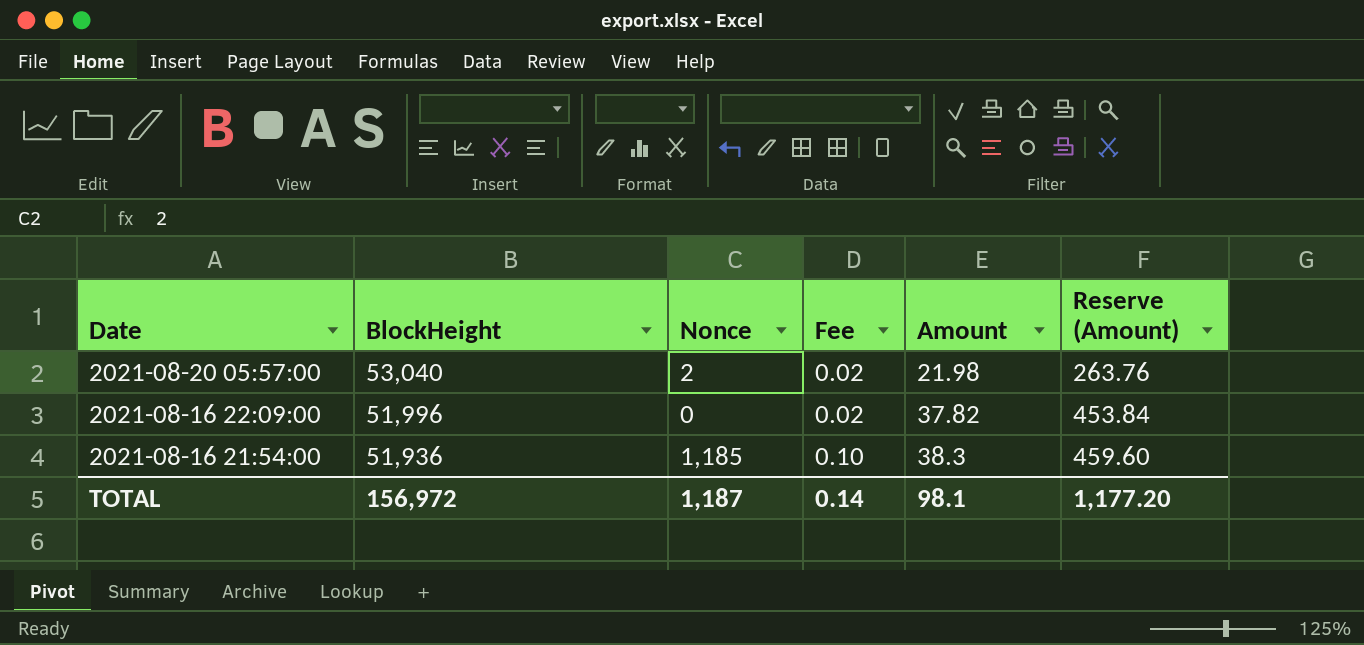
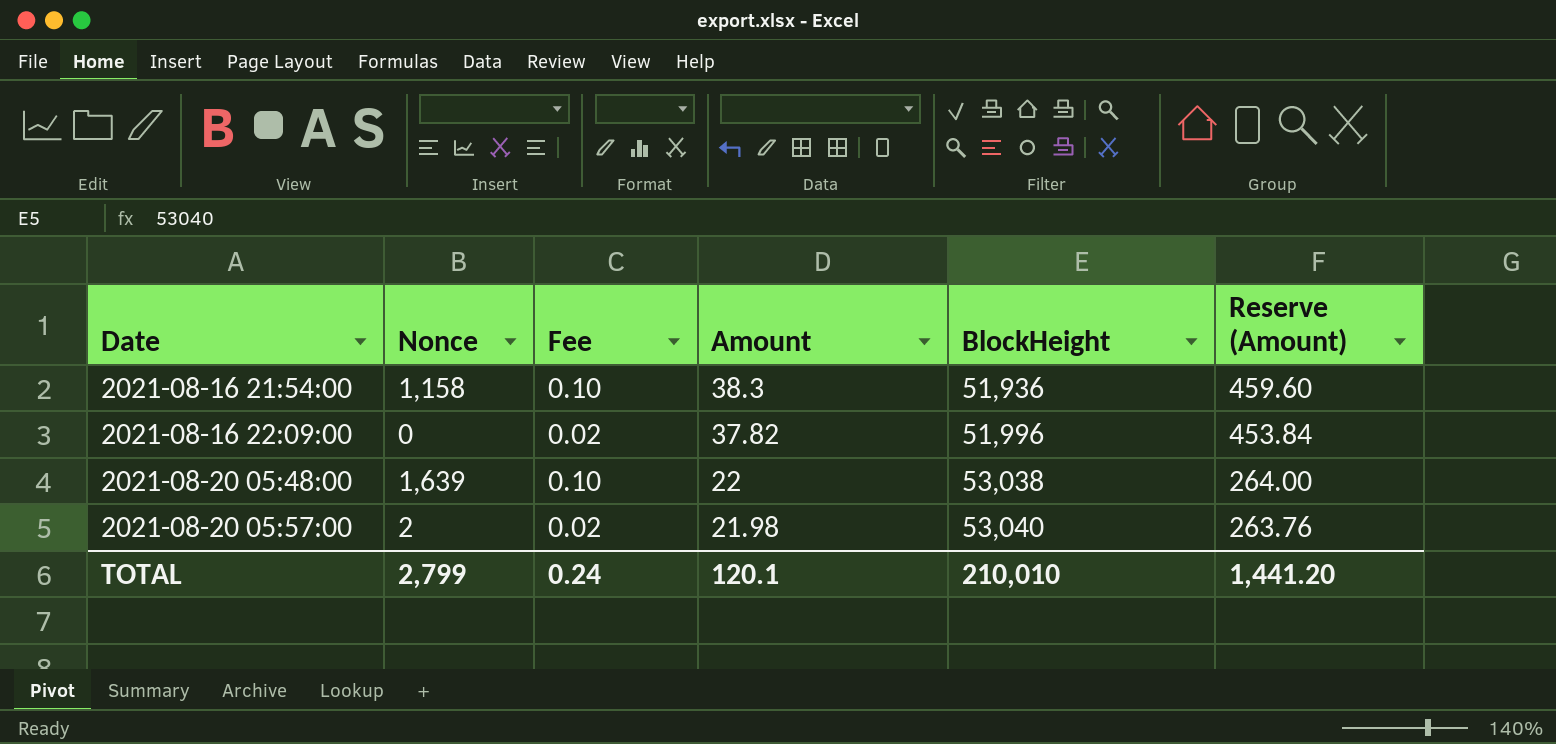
row order: Date descending -> Date ascending
column BlockHeight | position: 2 -> 5
2021-08-16 21:54:00 | Nonce: 1,185 -> 1,158
row 2021-08-20 05:48:00: none -> 1,639 | 0.10 | 22 | 53,038 | 264.00
TOTAL | Nonce: 1,187 -> 2,799
TOTAL | Fee: 0.14 -> 0.24
TOTAL | Amount: 98.1 -> 120.1
TOTAL | BlockHeight: 156,972 -> 210,010
TOTAL | Reserve (Amount): 1,177.20 -> 1,441.20

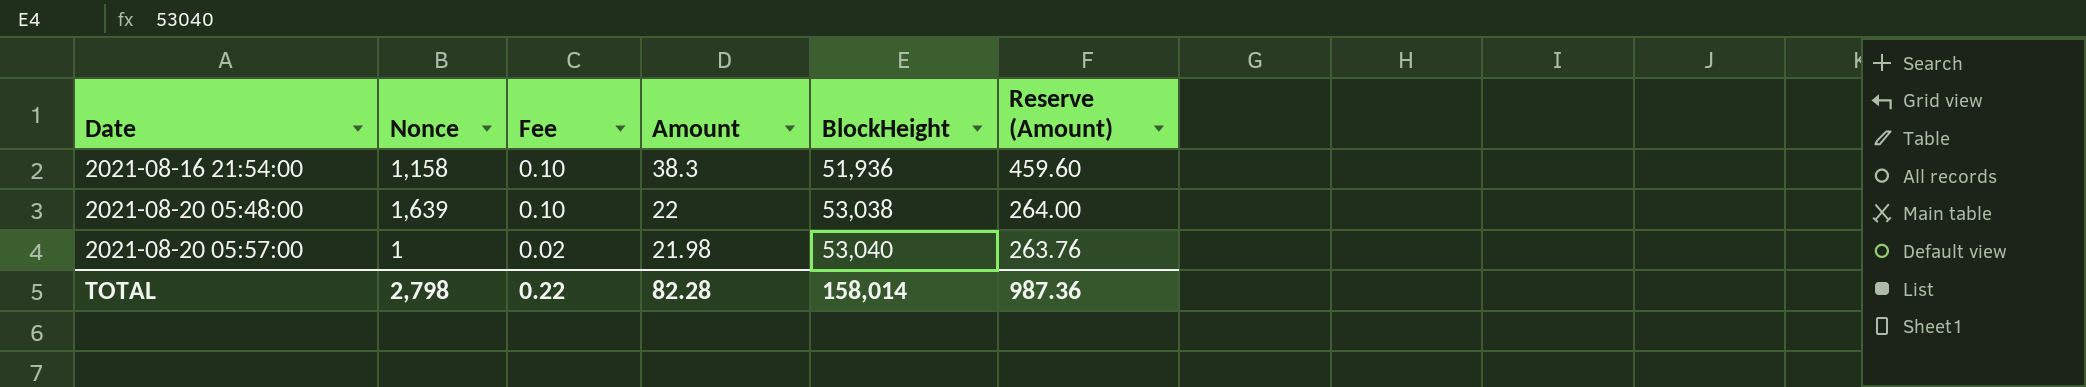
row 2021-08-16 22:09:00: 0 | 0.02 | 37.82 | 51,996 | 453.84 -> none
2021-08-20 05:57:00 | Nonce: 2 -> 1
TOTAL | Nonce: 2,799 -> 2,798
TOTAL | Fee: 0.24 -> 0.22
TOTAL | Amount: 120.1 -> 82.28
TOTAL | BlockHeight: 210,010 -> 158,014
TOTAL | Reserve (Amount): 1,441.20 -> 987.36

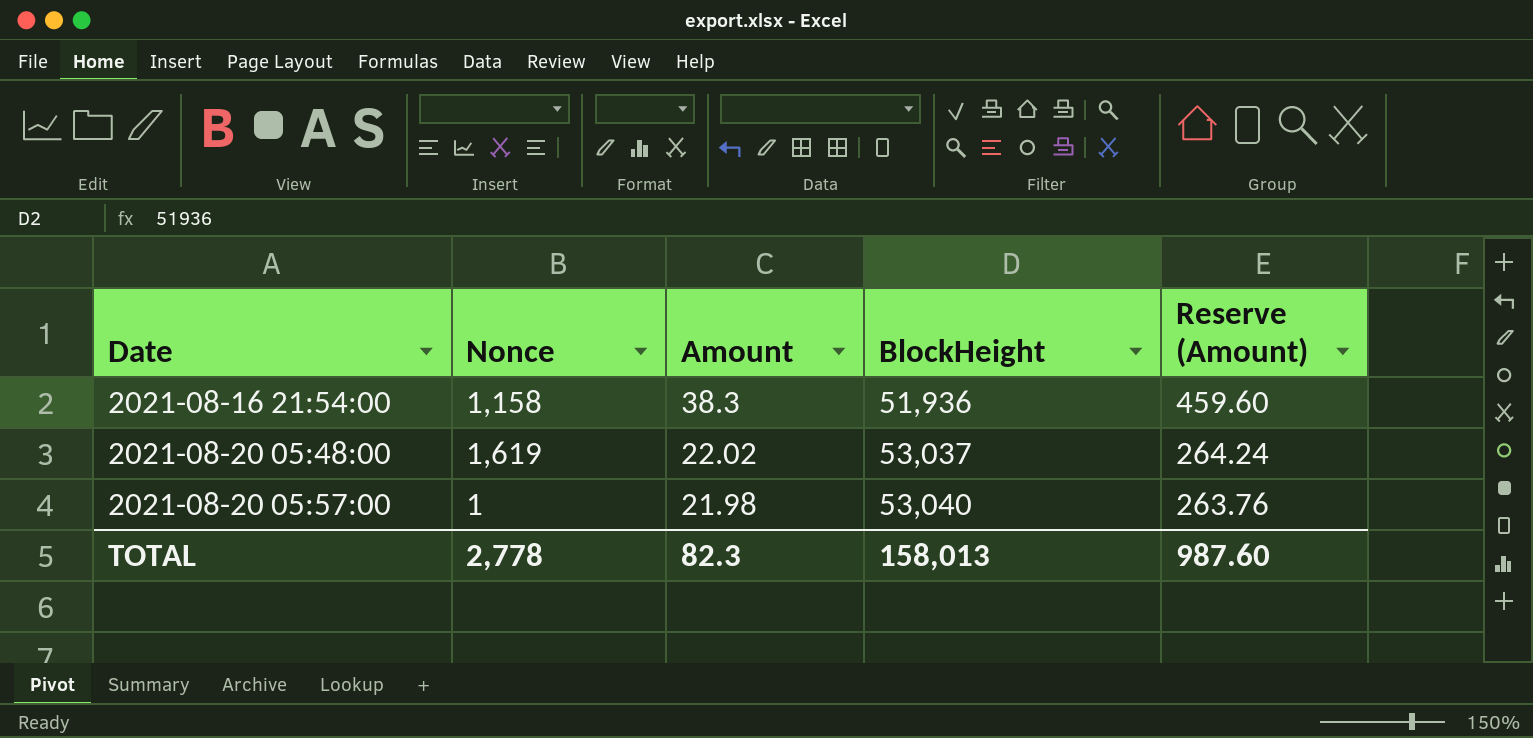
column Fee | position: 3 -> none
2021-08-20 05:48:00 | Nonce: 1,639 -> 1,619
2021-08-20 05:48:00 | Amount: 22 -> 22.02
2021-08-20 05:48:00 | BlockHeight: 53,038 -> 53,037
2021-08-20 05:48:00 | Reserve (Amount): 264.00 -> 264.24
TOTAL | Nonce: 2,798 -> 2,778
TOTAL | Amount: 82.28 -> 82.3
TOTAL | BlockHeight: 158,014 -> 158,013
TOTAL | Reserve (Amount): 987.36 -> 987.60

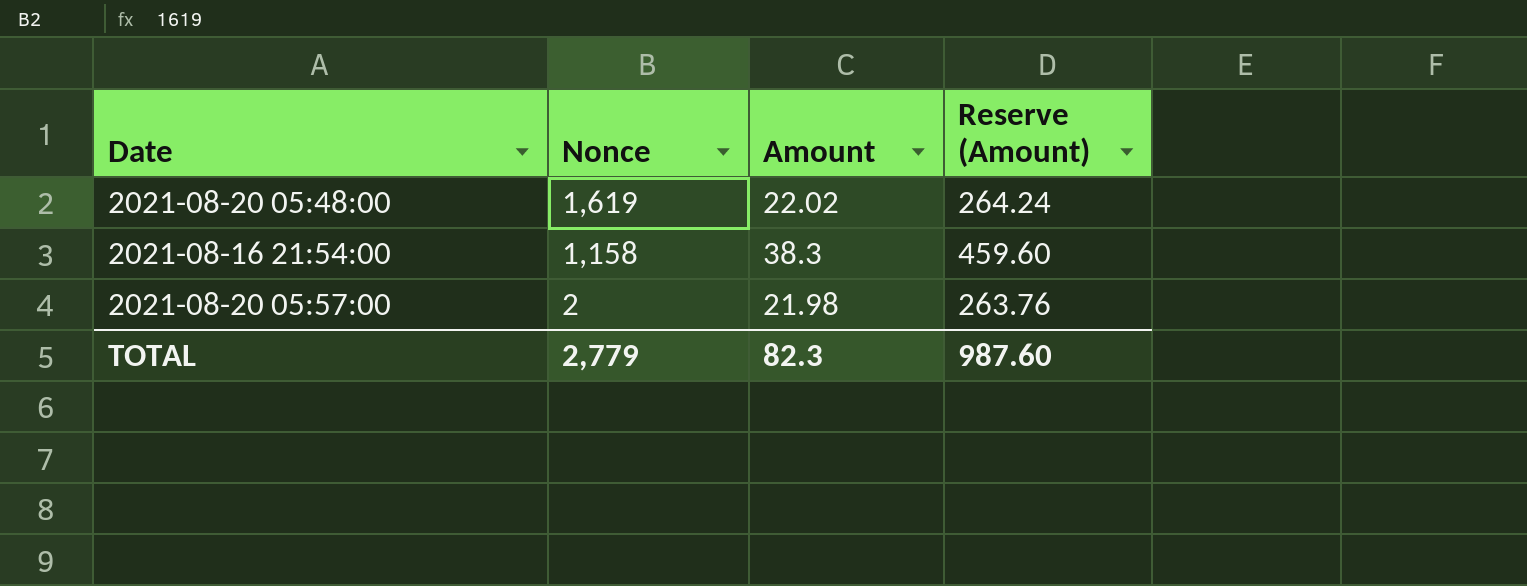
row order: Date ascending -> Nonce descending
column BlockHeight | position: 4 -> none
2021-08-20 05:57:00 | Nonce: 1 -> 2
TOTAL | Nonce: 2,778 -> 2,779

